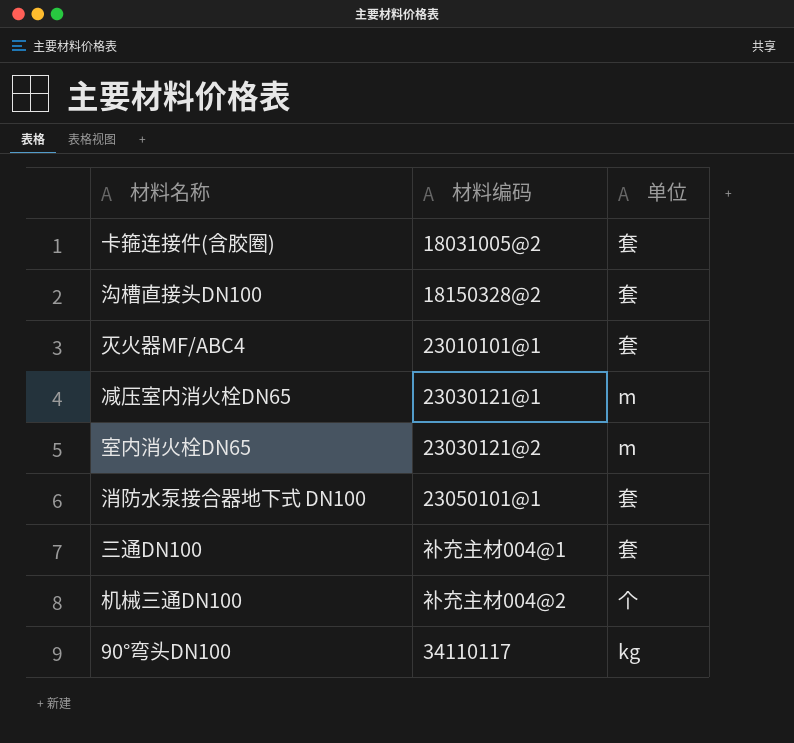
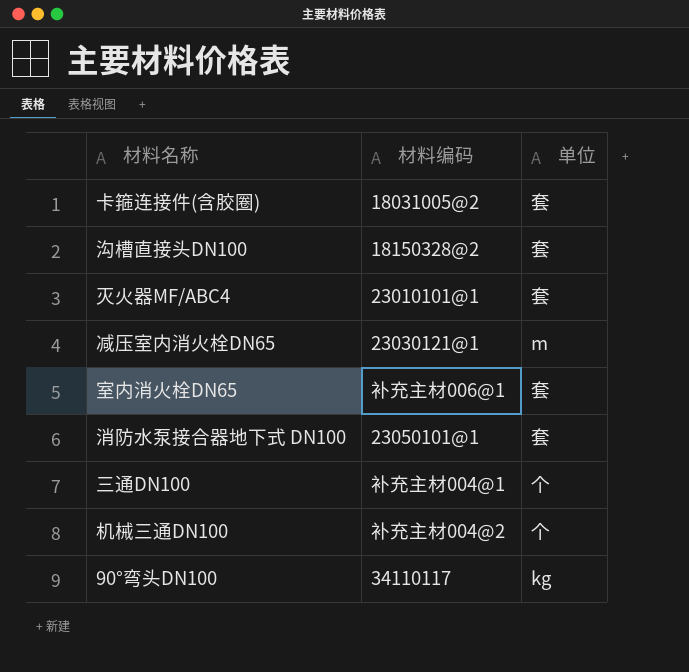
室内消火栓DN65 | 材料编码: 23030121@2 -> 补充主材006@1
室内消火栓DN65 | 单位: m -> 套
三通DN100 | 单位: 套 -> 个

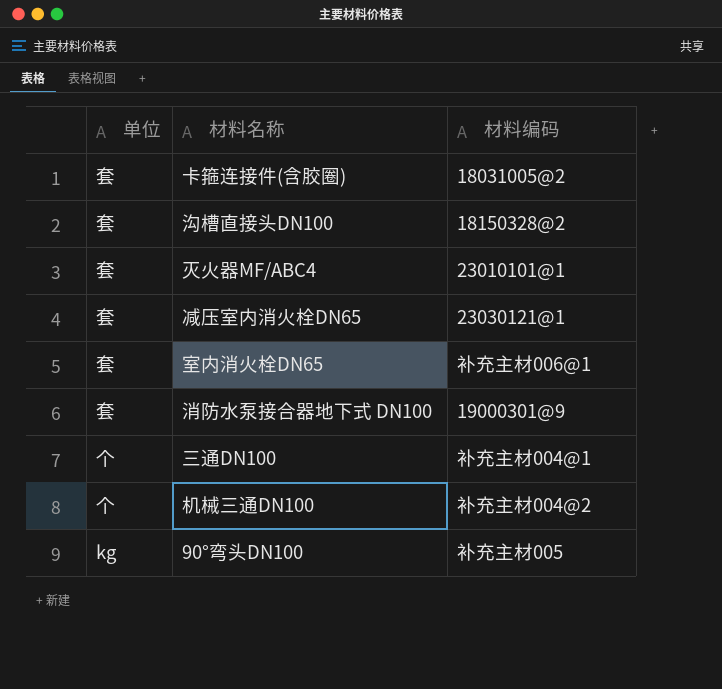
column 单位 | position: 3 -> 1
减压室内消火栓DN65 | 单位: m -> 套
消防水泵接合器地下式 DN100 | 材料编码: 23050101@1 -> 19000301@9
90°弯头DN100 | 材料编码: 34110117 -> 补充主材005

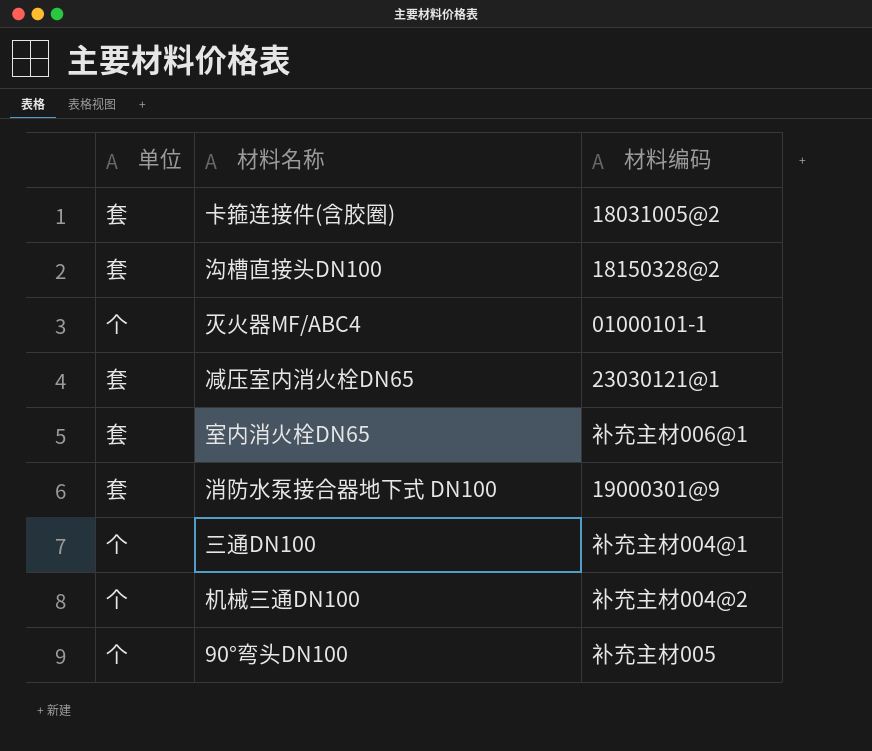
灭火器MF/ABC4 | 单位: 套 -> 个
灭火器MF/ABC4 | 材料编码: 23010101@1 -> 01000101-1
90°弯头DN100 | 单位: kg -> 个

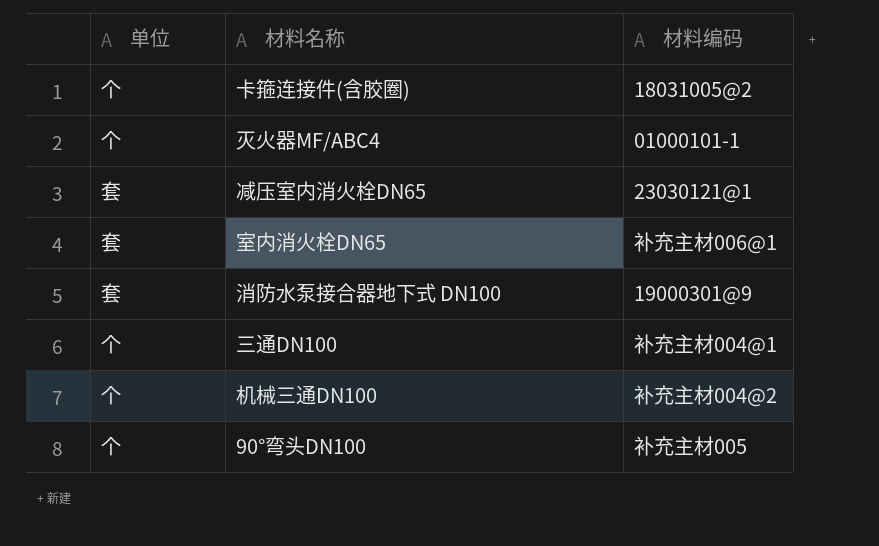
row 沟槽直接头DN100: 套 | 18150328@2 -> none
卡箍连接件(含胶圈) | 单位: 套 -> 个

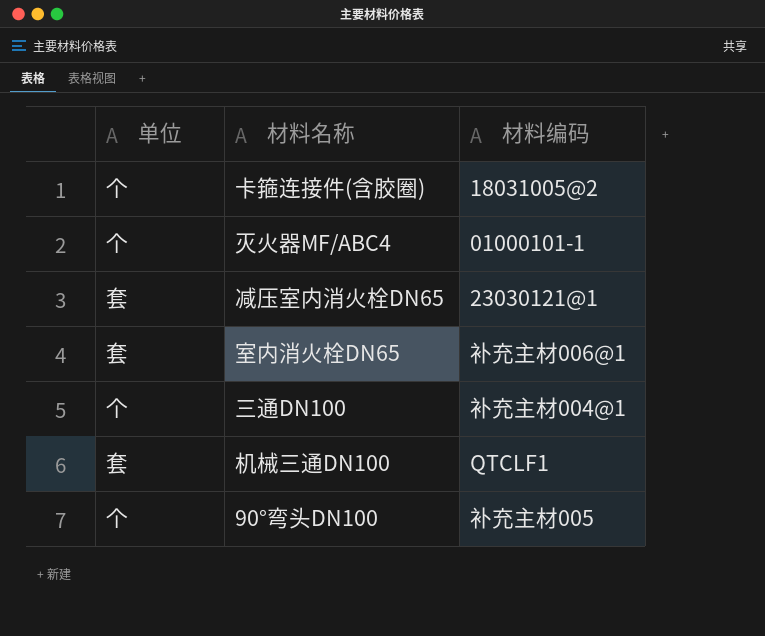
row 消防水泵接合器地下式 DN100: 套 | 19000301@9 -> none
机械三通DN100 | 单位: 个 -> 套
机械三通DN100 | 材料编码: 补充主材004@2 -> QTCLF1

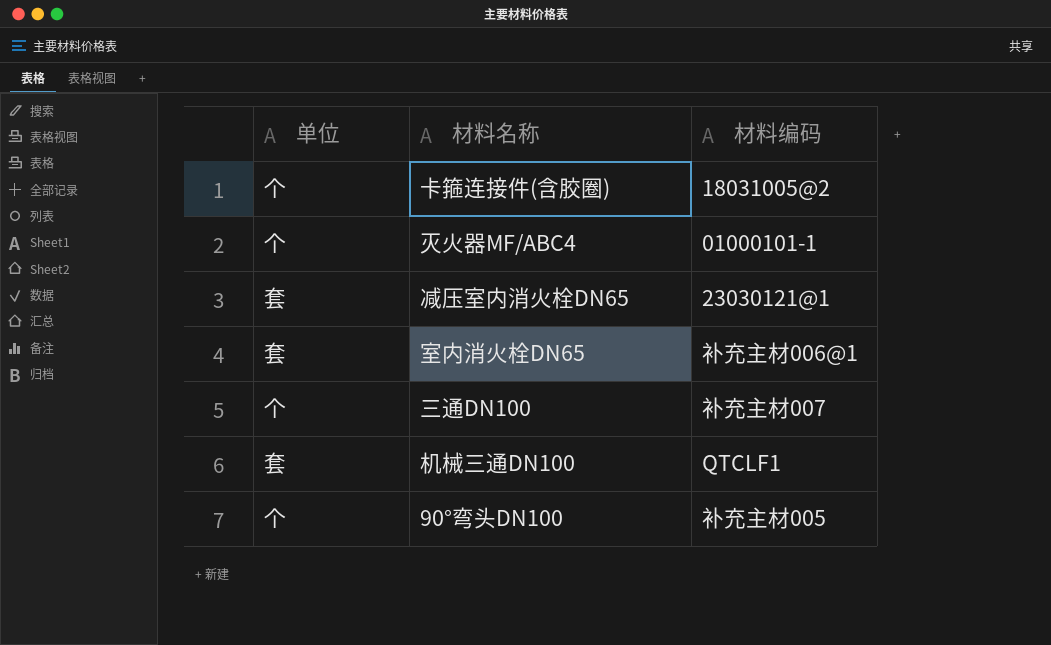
三通DN100 | 材料编码: 补充主材004@1 -> 补充主材007

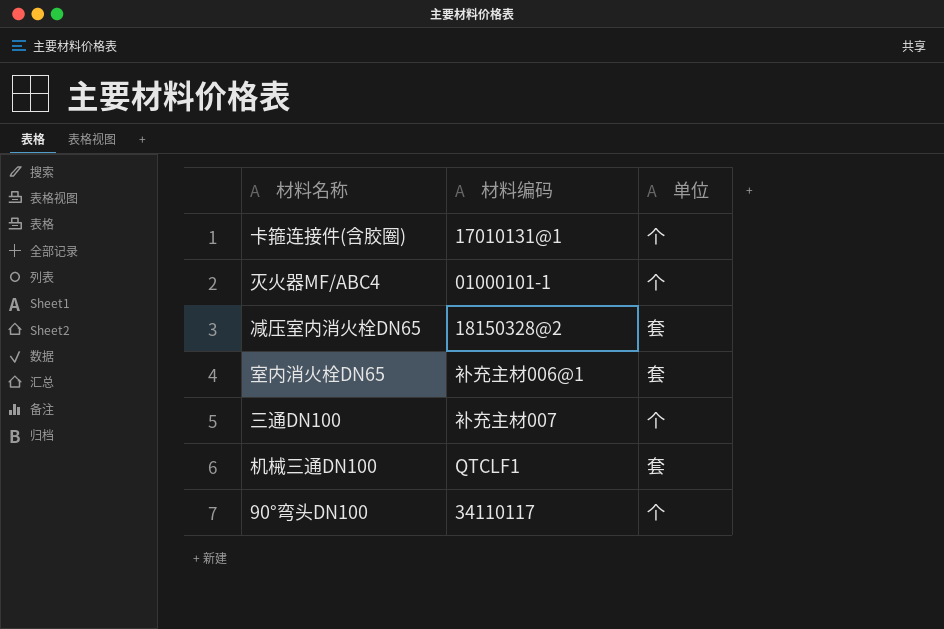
column 单位 | position: 1 -> 3
卡箍连接件(含胶圈) | 材料编码: 18031005@2 -> 17010131@1
减压室内消火栓DN65 | 材料编码: 23030121@1 -> 18150328@2
90°弯头DN100 | 材料编码: 补充主材005 -> 34110117

